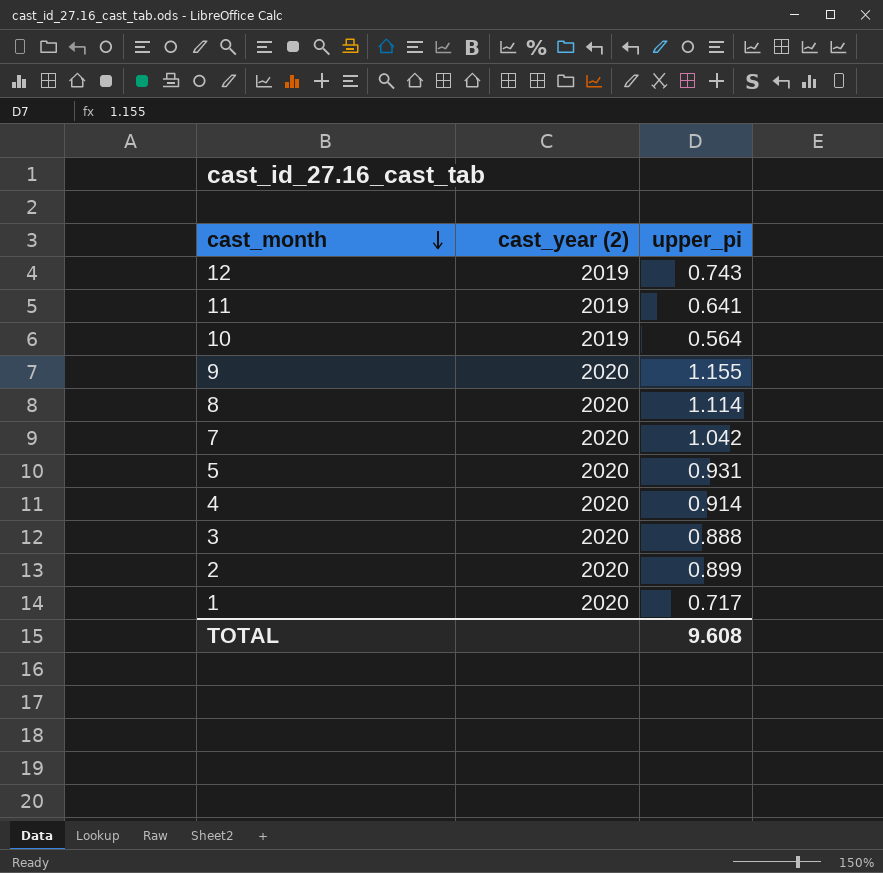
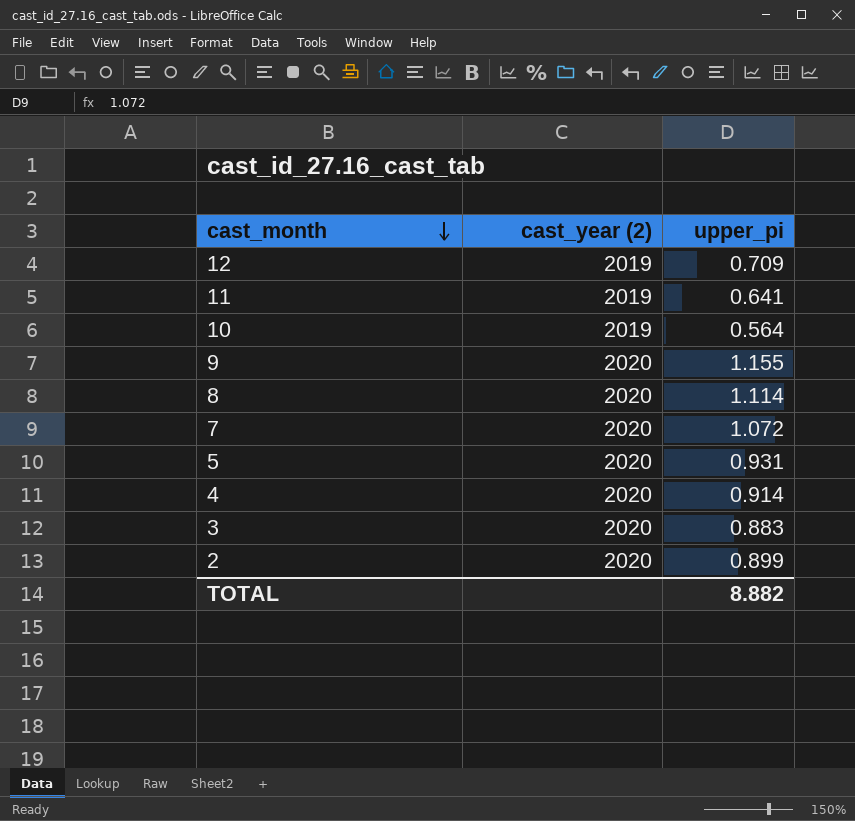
row 1: 2020 | 0.717 -> none
12 | upper_pi: 0.743 -> 0.709
7 | upper_pi: 1.042 -> 1.072
3 | upper_pi: 0.888 -> 0.883
TOTAL | upper_pi: 9.608 -> 8.882

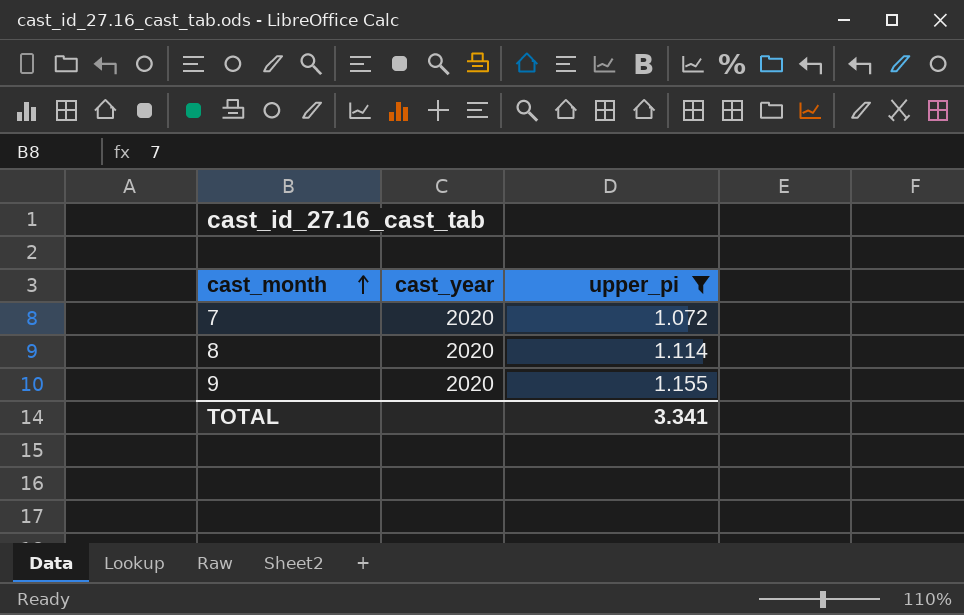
filter: none -> upper_pi >= 1.072
row order: cast_month descending -> cast_month ascending
column name: cast_year (2) -> cast_year
TOTAL | upper_pi: 8.882 -> 3.341

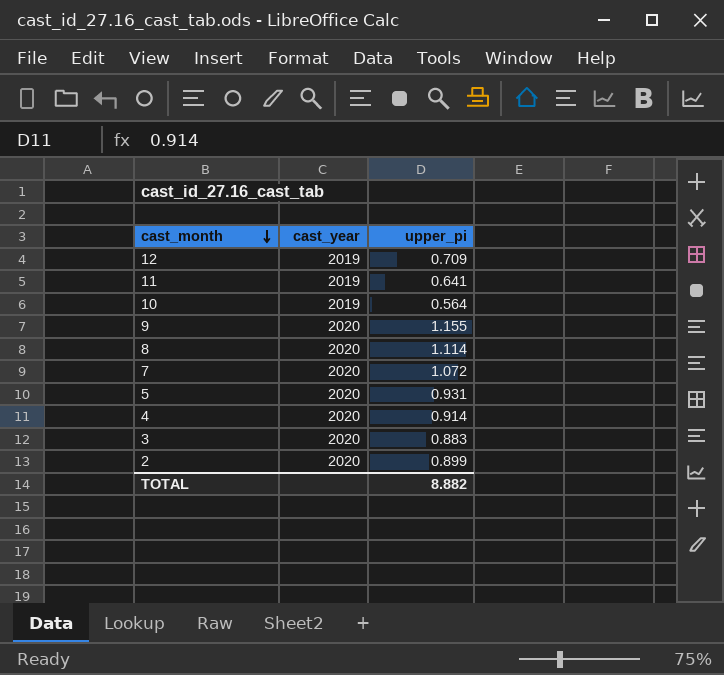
filter: upper_pi >= 1.072 -> none
row order: cast_month ascending -> cast_month descending
TOTAL | upper_pi: 3.341 -> 8.882

